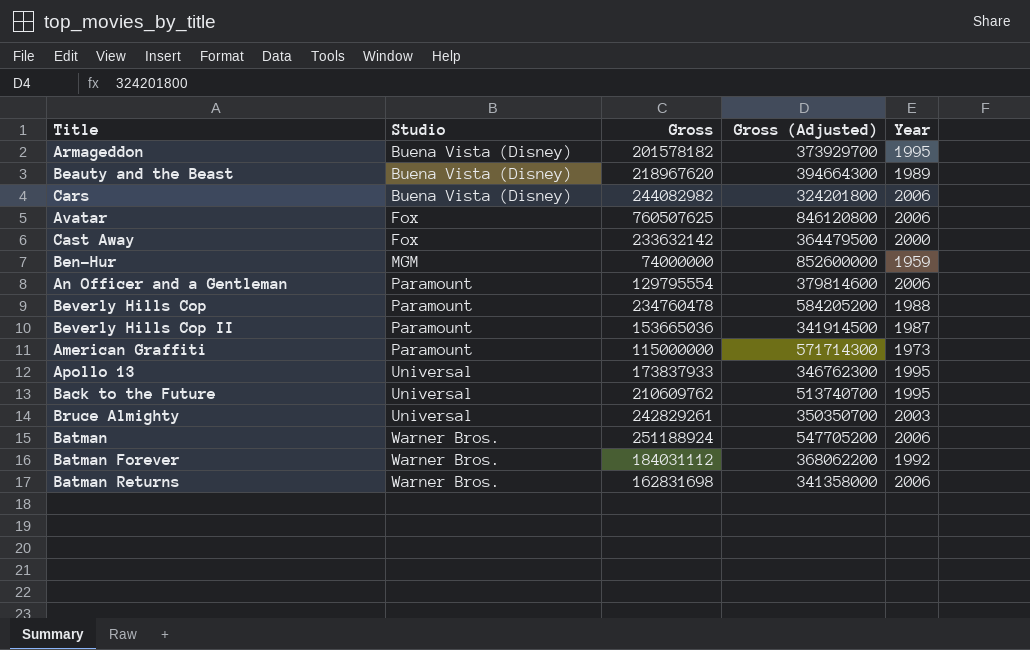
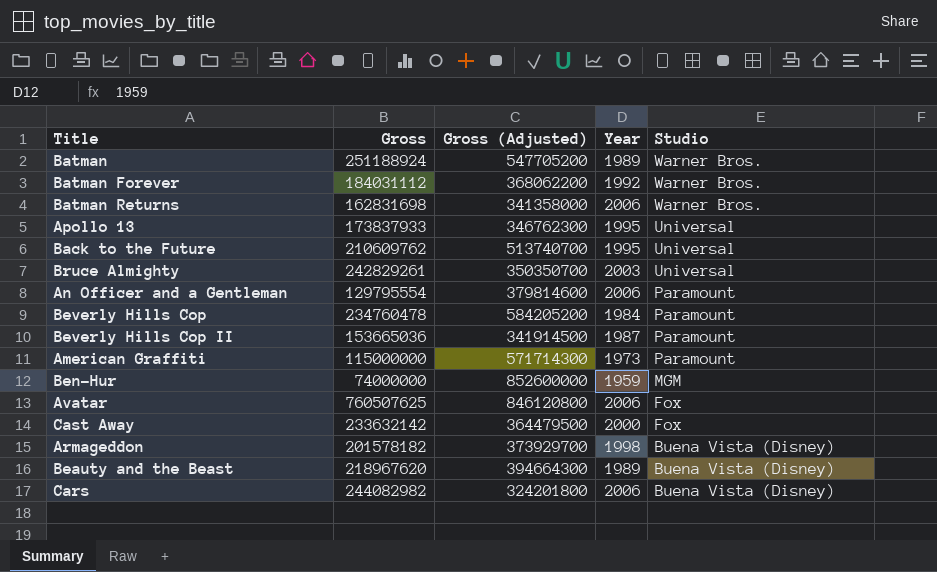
row order: Studio ascending -> Studio descending
column Studio | position: 2 -> 5
Batman | Year: 2006 -> 1989
Beverly Hills Cop | Year: 1988 -> 1984
Armageddon | Year: 1995 -> 1998

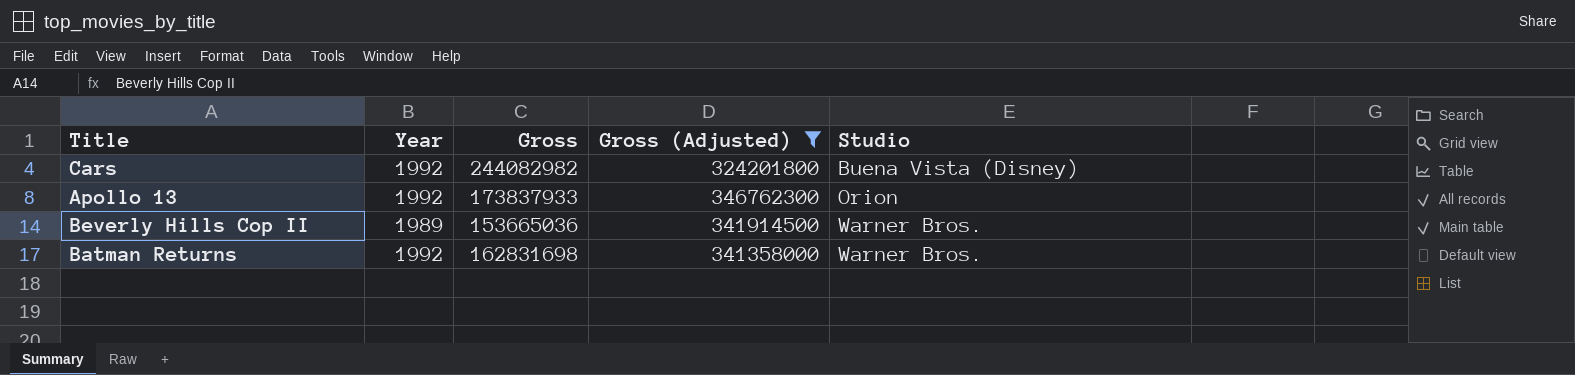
filter: none -> Gross (Adjusted) <= 346762300
row order: Studio descending -> Studio ascending
column Year | position: 4 -> 2
Cars | Year: 2006 -> 1992
Apollo 13 | Year: 1995 -> 1992
Apollo 13 | Studio: Universal -> Orion
Beverly Hills Cop II | Year: 1987 -> 1989
Beverly Hills Cop II | Studio: Paramount -> Warner Bros.
Batman Returns | Year: 2006 -> 1992

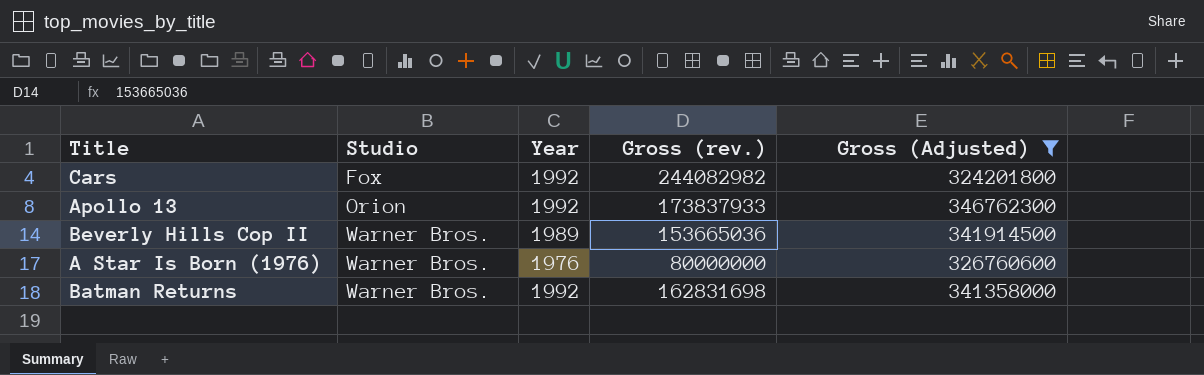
column Studio | position: 5 -> 2
column name: Gross -> Gross (rev.)
Cars | Studio: Buena Vista (Disney) -> Fox
row A Star Is Born (1976): none -> Warner Bros. | 1976 | 80000000 | 326760600

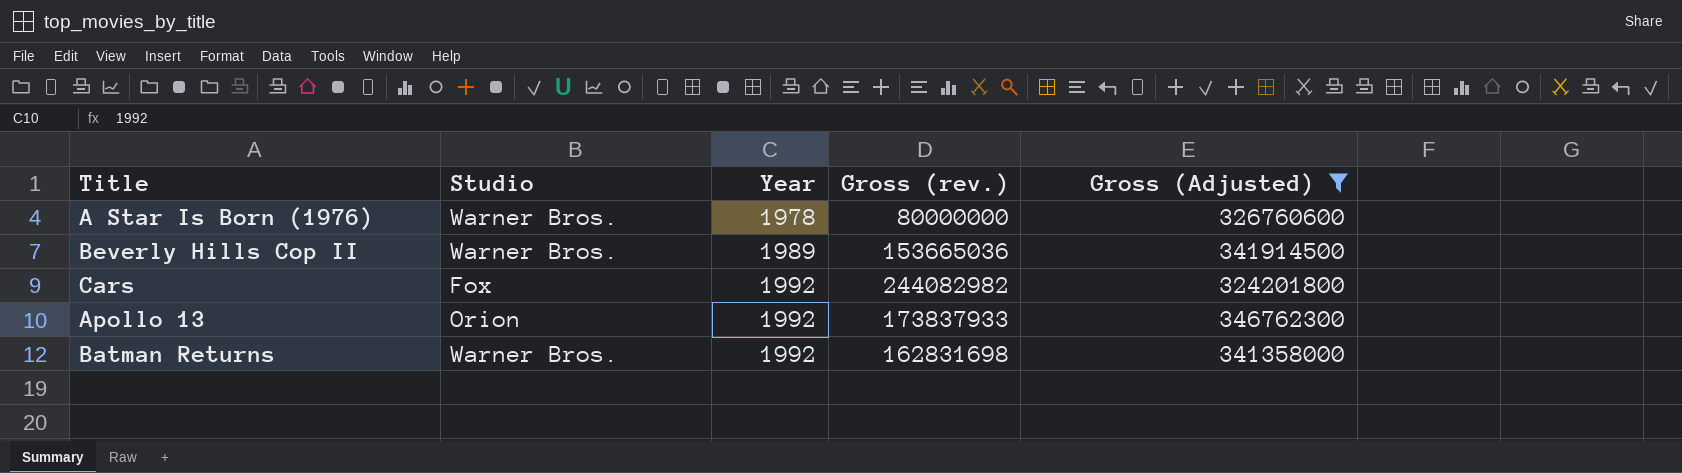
row order: Studio ascending -> Year ascending
A Star Is Born (1976) | Year: 1976 -> 1978

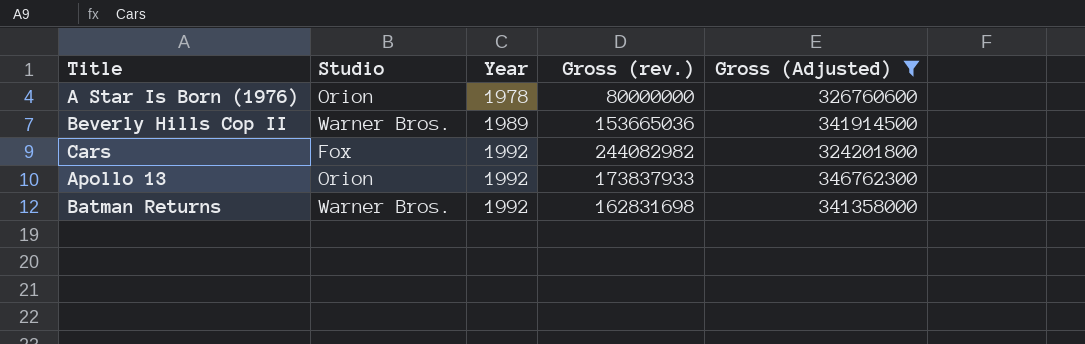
A Star Is Born (1976) | Studio: Warner Bros. -> Orion

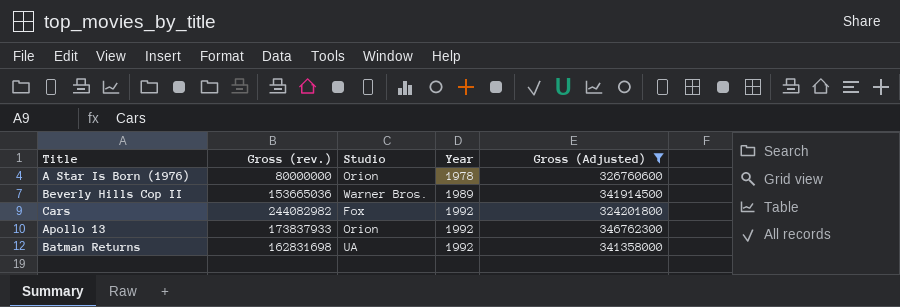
column Gross (rev.) | position: 4 -> 2
Batman Returns | Studio: Warner Bros. -> UA

